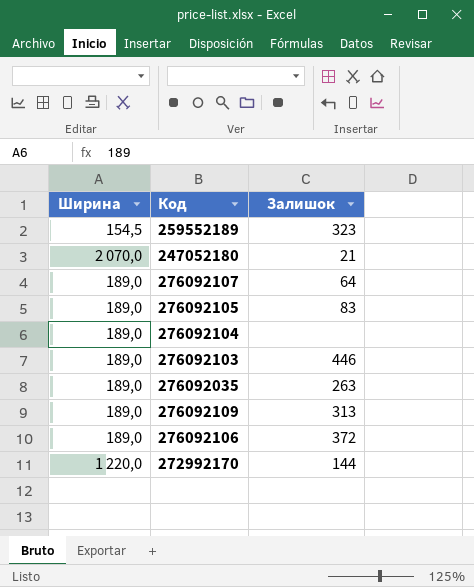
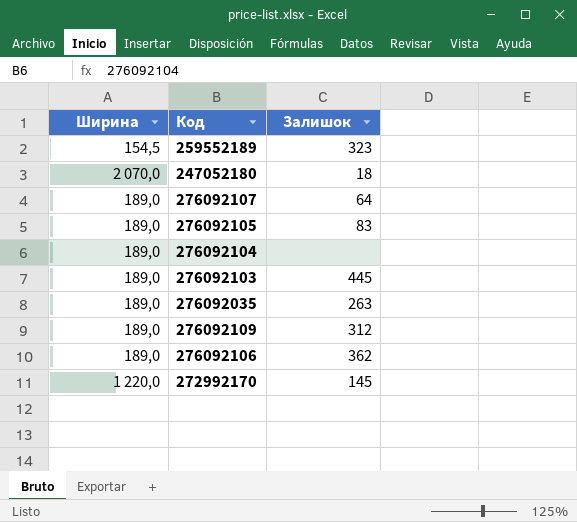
247052180 | Залишок: 21 -> 18
276092103 | Залишок: 446 -> 445
276092109 | Залишок: 313 -> 312
276092106 | Залишок: 372 -> 362
272992170 | Залишок: 144 -> 145

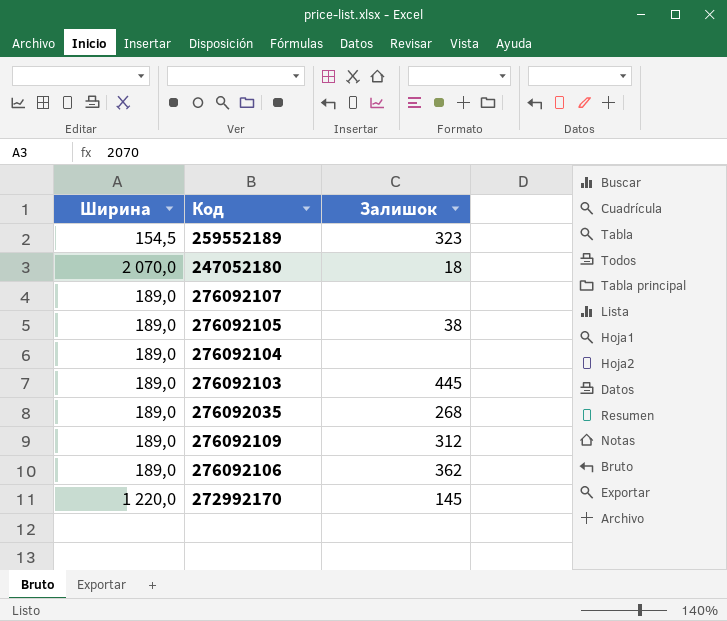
276092107 | Залишок: 64 -> none
276092105 | Залишок: 83 -> 38
276092035 | Залишок: 263 -> 268

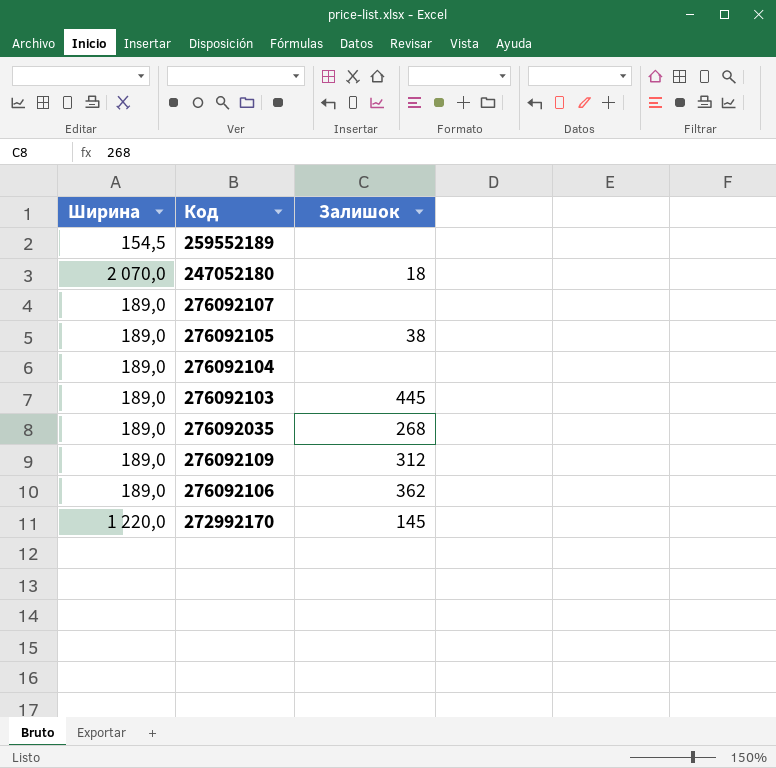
259552189 | Залишок: 323 -> none

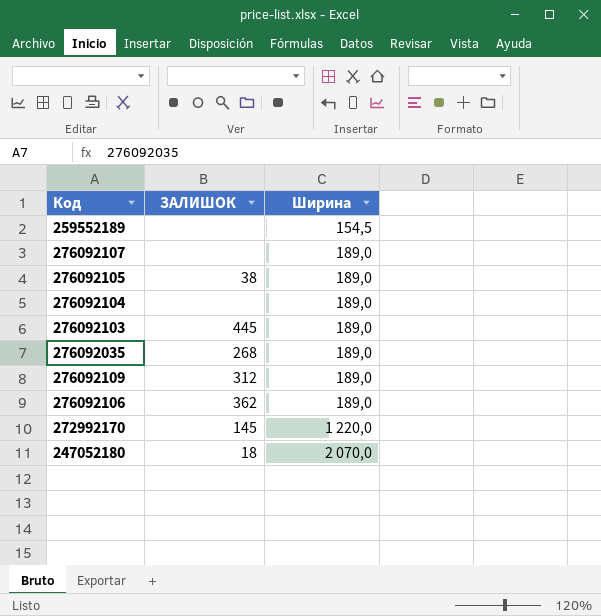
row order: none -> Ширина ascending
column name: Залишок -> ЗАЛИШОК
column Ширина | position: 1 -> 3

